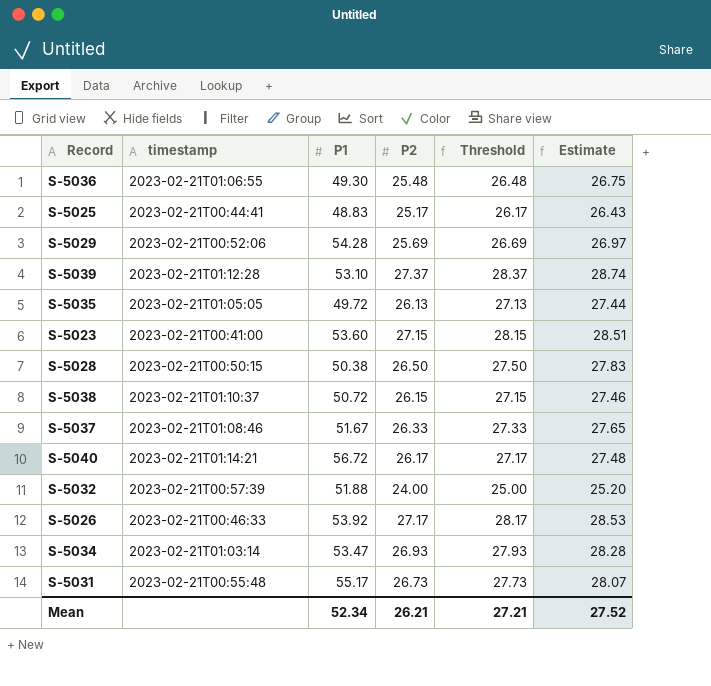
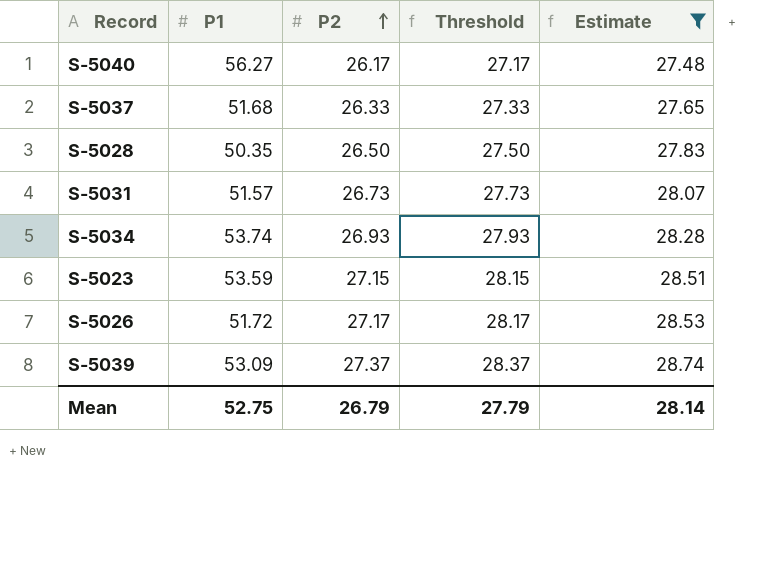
filter: none -> Estimate >= 27.48
row order: none -> P2 ascending
column timestamp | position: 2 -> none
S-5040 | P1: 56.72 -> 56.27
S-5037 | P1: 51.67 -> 51.68
S-5028 | P1: 50.38 -> 50.35
S-5031 | P1: 55.17 -> 51.57
S-5034 | P1: 53.47 -> 53.74
S-5023 | P1: 53.60 -> 53.59
S-5026 | P1: 53.92 -> 51.72
S-5039 | P1: 53.10 -> 53.09
Mean | P1: 52.34 -> 52.75
Mean | P2: 26.21 -> 26.79
Mean | Threshold: 27.21 -> 27.79
Mean | Estimate: 27.52 -> 28.14

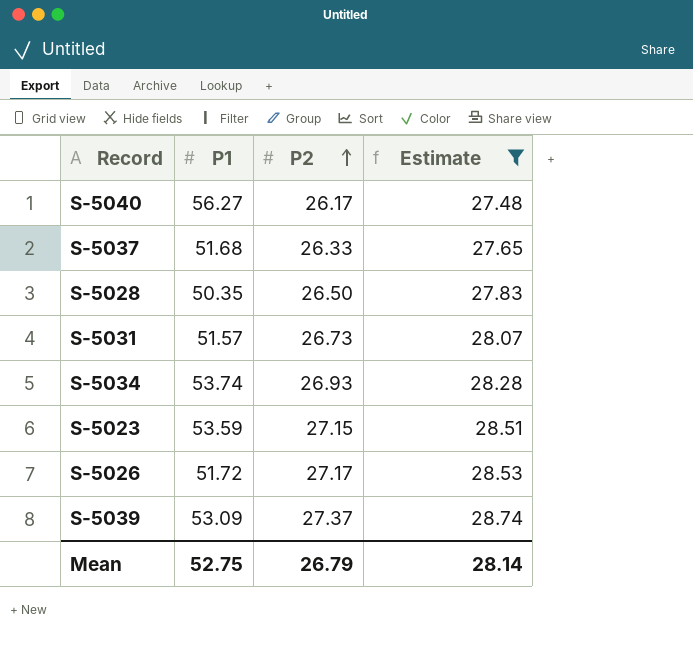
column Threshold | formula: [P2] + 1 -> none

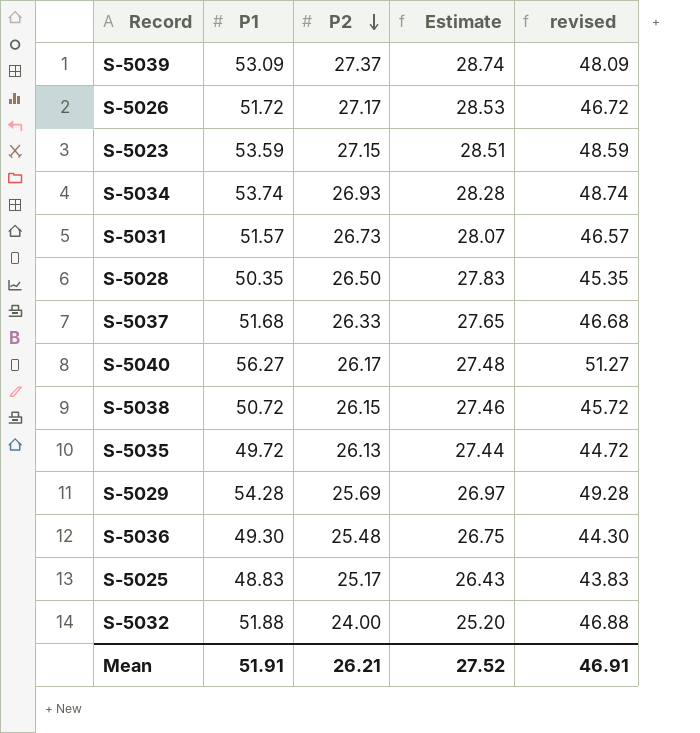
filter: Estimate >= 27.48 -> none
row order: P2 ascending -> P2 descending
column revised | formula: none -> [P1] - 5
Mean | P1: 52.75 -> 51.91
Mean | P2: 26.79 -> 26.21
Mean | Estimate: 28.14 -> 27.52

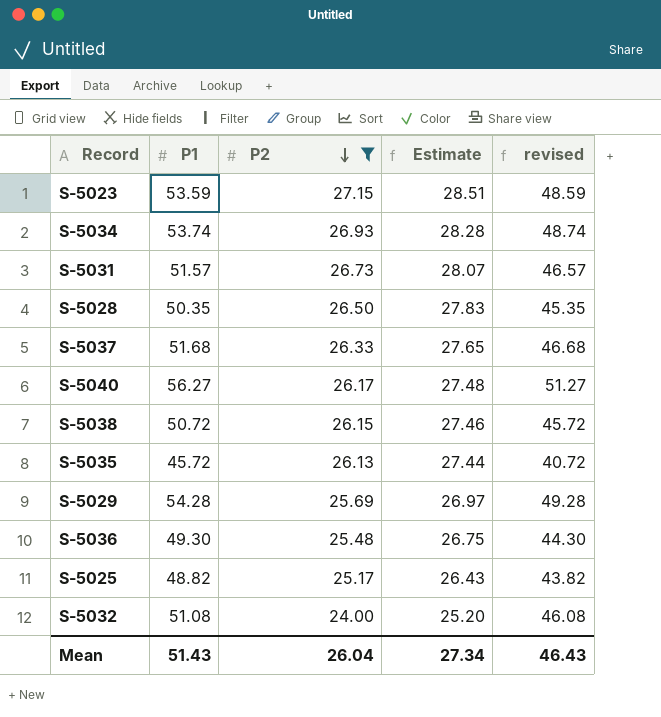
filter: none -> P2 <= 27.15
S-5035 | P1: 49.72 -> 45.72
S-5035 | revised: 44.72 -> 40.72
S-5025 | P1: 48.83 -> 48.82
S-5025 | revised: 43.83 -> 43.82
S-5032 | P1: 51.88 -> 51.08
S-5032 | revised: 46.88 -> 46.08
Mean | P1: 51.91 -> 51.43
Mean | P2: 26.21 -> 26.04
Mean | Estimate: 27.52 -> 27.34
Mean | revised: 46.91 -> 46.43

